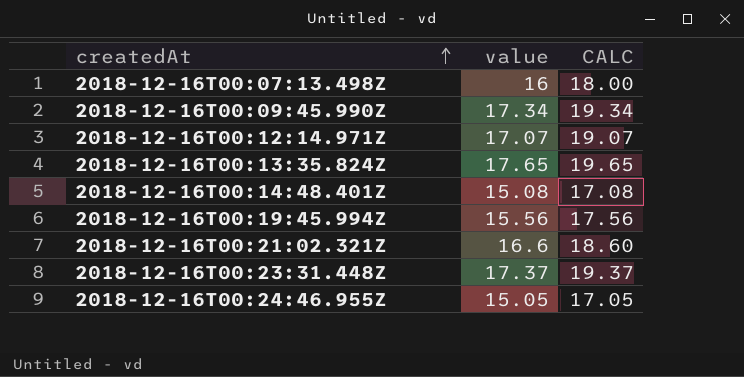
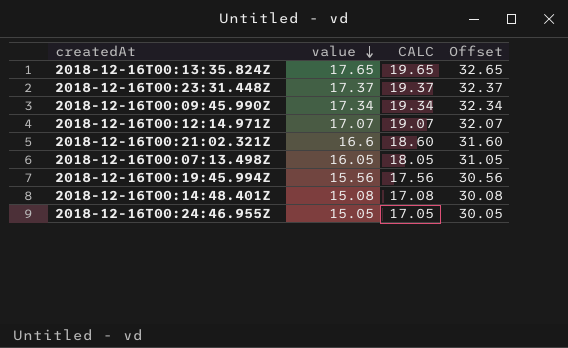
row order: createdAt ascending -> value descending
column Offset | formula: none -> [value] + 15
2018-12-16T00:07:13.498Z | value: 16 -> 16.05
2018-12-16T00:07:13.498Z | CALC: 18.00 -> 18.05

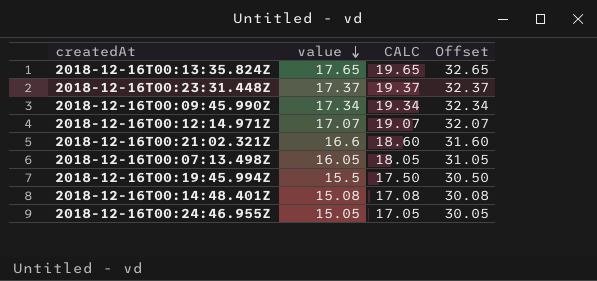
2018-12-16T00:19:45.994Z | value: 15.56 -> 15.5
2018-12-16T00:19:45.994Z | CALC: 17.56 -> 17.50
2018-12-16T00:19:45.994Z | Offset: 30.56 -> 30.50

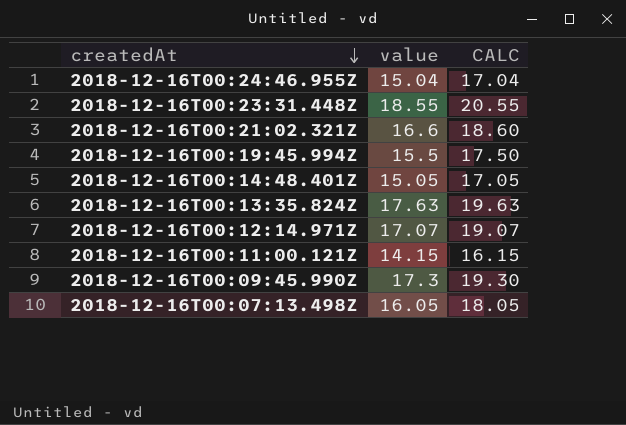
row order: value descending -> createdAt descending
column Offset | formula: [value] + 15 -> none
2018-12-16T00:24:46.955Z | value: 15.05 -> 15.04
2018-12-16T00:24:46.955Z | CALC: 17.05 -> 17.04
2018-12-16T00:23:31.448Z | value: 17.37 -> 18.55
2018-12-16T00:23:31.448Z | CALC: 19.37 -> 20.55
2018-12-16T00:14:48.401Z | value: 15.08 -> 15.05
2018-12-16T00:14:48.401Z | CALC: 17.08 -> 17.05
2018-12-16T00:13:35.824Z | value: 17.65 -> 17.63
2018-12-16T00:13:35.824Z | CALC: 19.65 -> 19.63
row 2018-12-16T00:11:00.121Z: none -> 14.15 | 16.15
2018-12-16T00:09:45.990Z | value: 17.34 -> 17.3
2018-12-16T00:09:45.990Z | CALC: 19.34 -> 19.30

